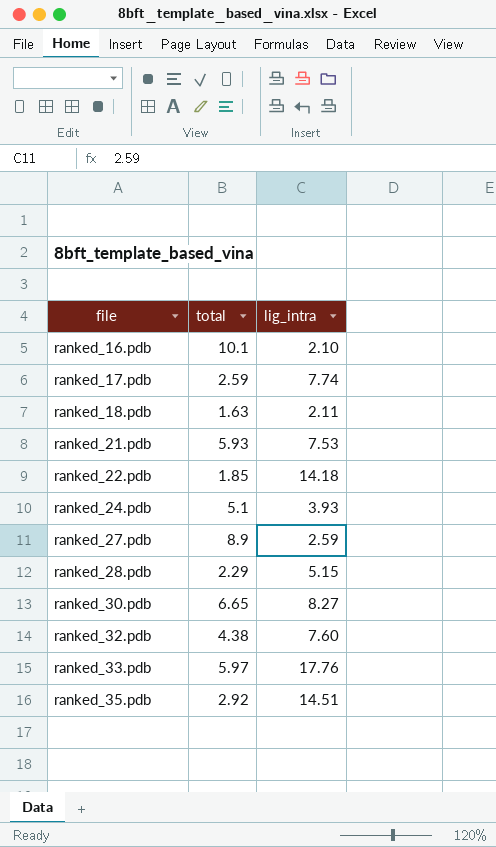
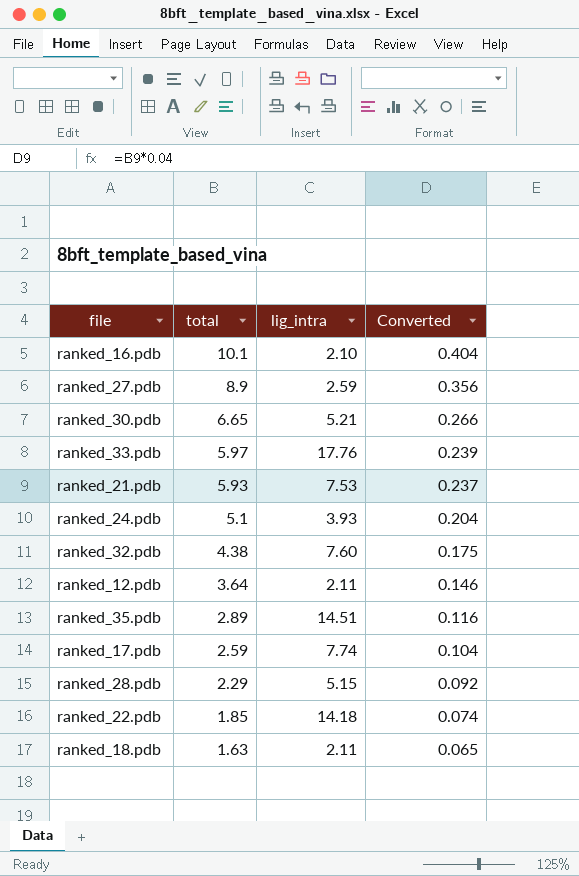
row order: file ascending -> total descending
column Converted | formula: none -> [total] * 0.04
ranked_30.pdb | lig_intra: 8.27 -> 5.21
row ranked_12.pdb: none -> 3.64 | 2.11 | 0.146
ranked_35.pdb | total: 2.92 -> 2.89

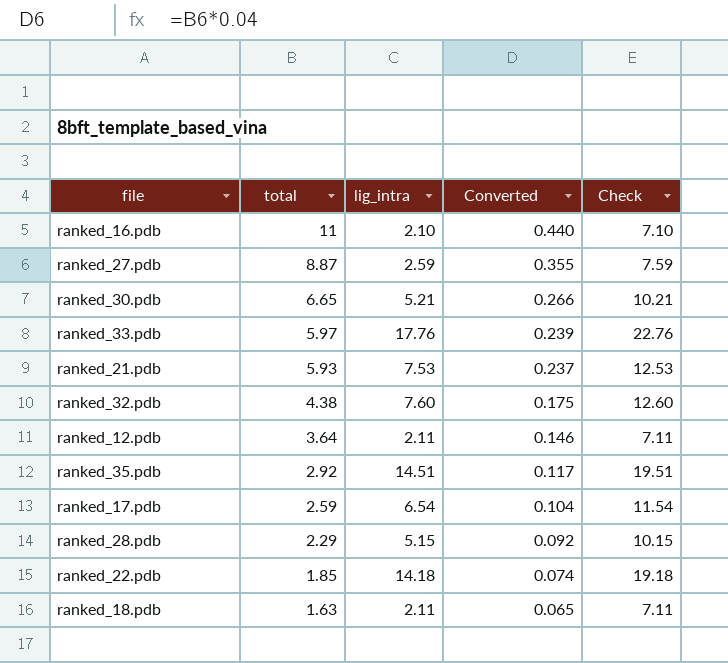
column Check | formula: none -> [lig_intra] + 5
row ranked_24.pdb: 5.1 | 3.93 | 0.204 -> none
ranked_16.pdb | total: 10.1 -> 11
ranked_16.pdb | Converted: 0.404 -> 0.440
ranked_27.pdb | total: 8.9 -> 8.87
ranked_27.pdb | Converted: 0.356 -> 0.355
ranked_35.pdb | total: 2.89 -> 2.92
ranked_35.pdb | Converted: 0.116 -> 0.117
ranked_17.pdb | lig_intra: 7.74 -> 6.54

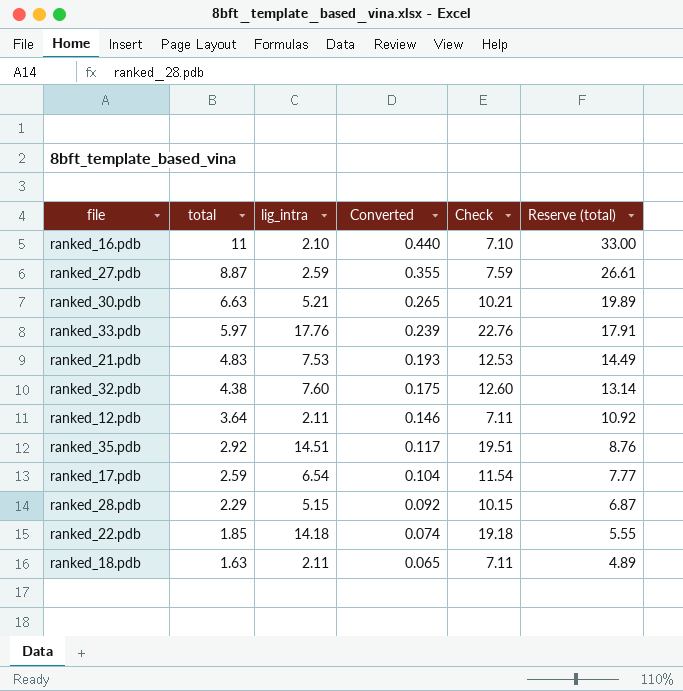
column Reserve (total) | formula: none -> [total] * 3
ranked_30.pdb | total: 6.65 -> 6.63
ranked_30.pdb | Converted: 0.266 -> 0.265
ranked_21.pdb | total: 5.93 -> 4.83
ranked_21.pdb | Converted: 0.237 -> 0.193

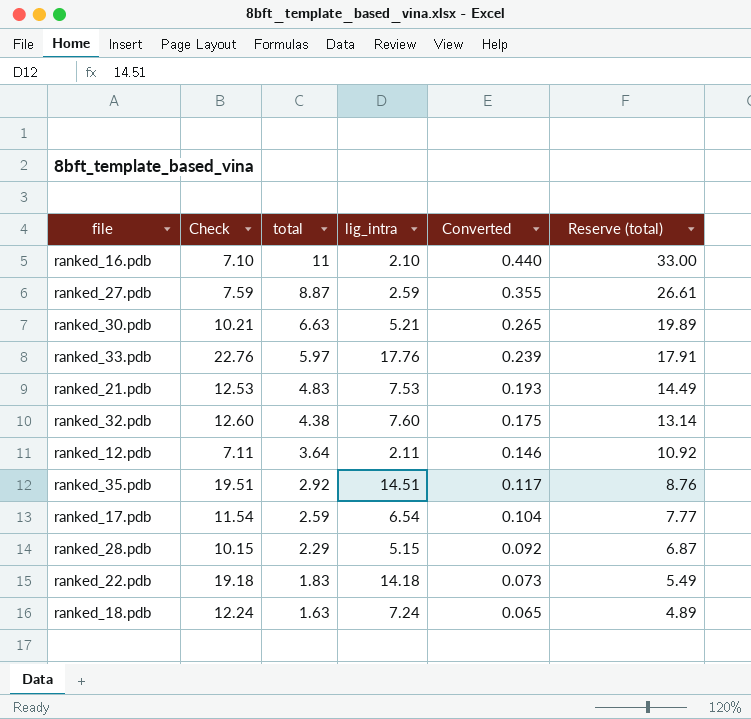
column Check | position: 5 -> 2
ranked_22.pdb | total: 1.85 -> 1.83
ranked_22.pdb | Converted: 0.074 -> 0.073
ranked_22.pdb | Reserve (total): 5.55 -> 5.49
ranked_18.pdb | Check: 7.11 -> 12.24
ranked_18.pdb | lig_intra: 2.11 -> 7.24

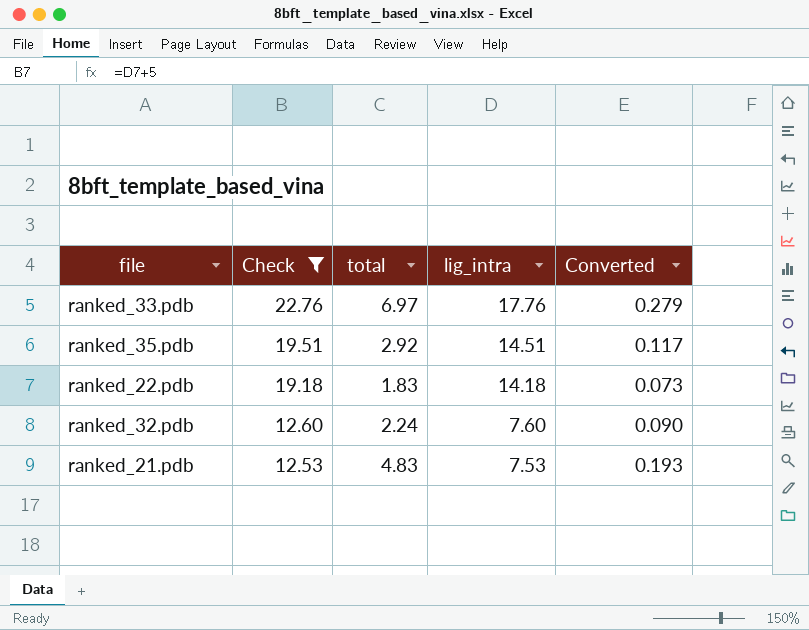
filter: none -> Check >= 12.53
row order: total descending -> Check descending
column Reserve (total) | formula: [total] * 3 -> none
ranked_33.pdb | total: 5.97 -> 6.97
ranked_33.pdb | Converted: 0.239 -> 0.279
ranked_32.pdb | total: 4.38 -> 2.24
ranked_32.pdb | Converted: 0.175 -> 0.090

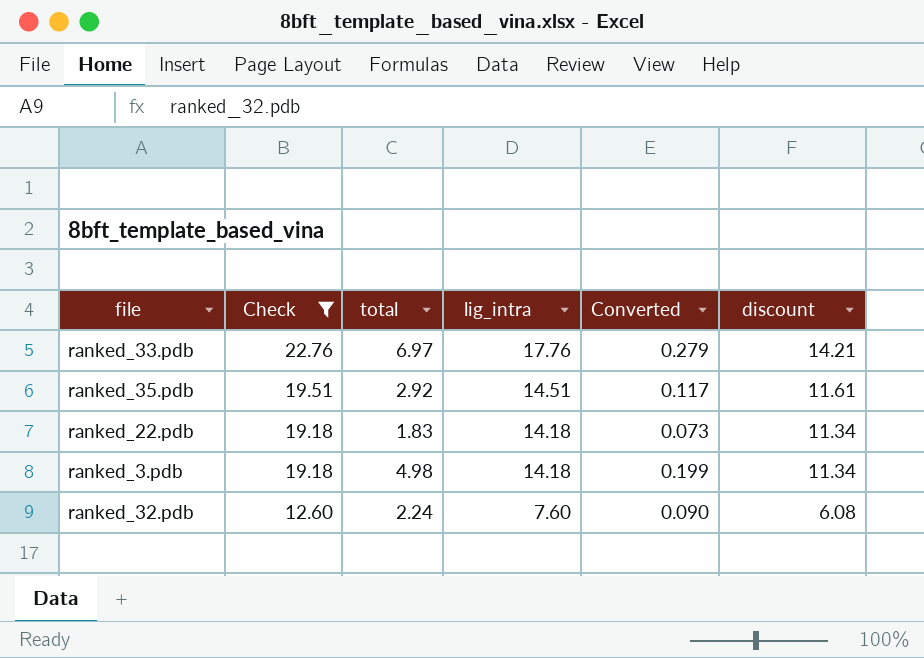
column discount | formula: none -> [lig_intra] * 0.8
row ranked_21.pdb: 12.53 | 4.83 | 7.53 | 0.193 -> none
row ranked_3.pdb: none -> 19.18 | 4.98 | 14.18 | 0.199 | 11.34

